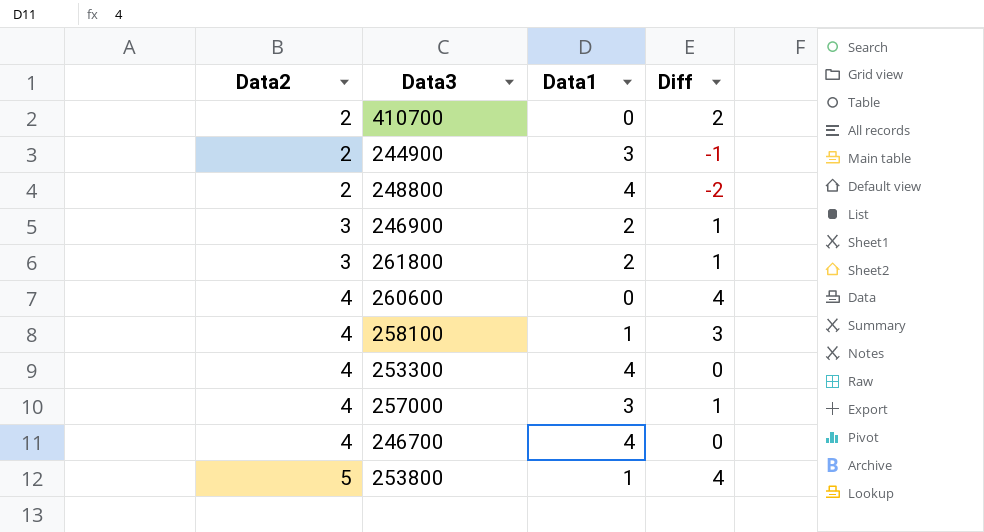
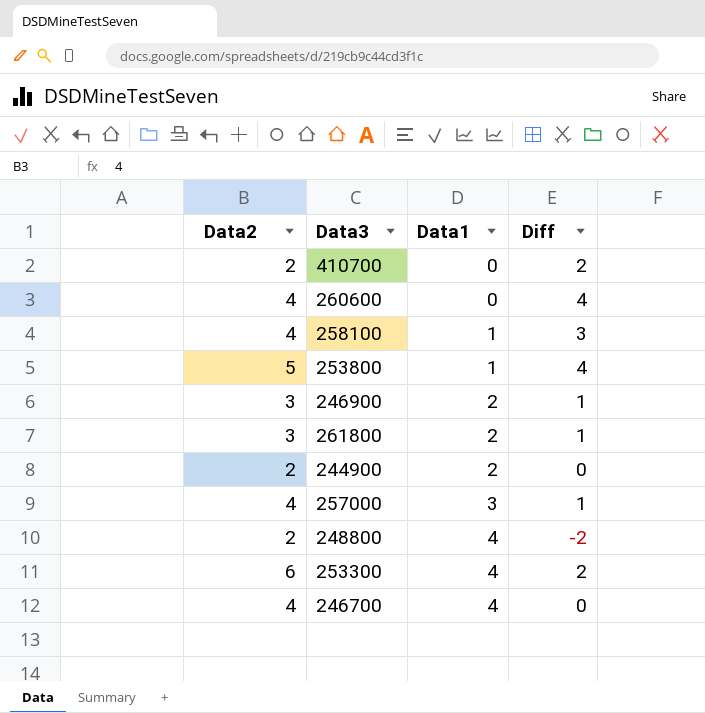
row order: Data2 ascending -> Data1 ascending
244900 | Data1: 3 -> 2
244900 | Diff: -1 -> 0
253300 | Data2: 4 -> 6
253300 | Diff: 0 -> 2

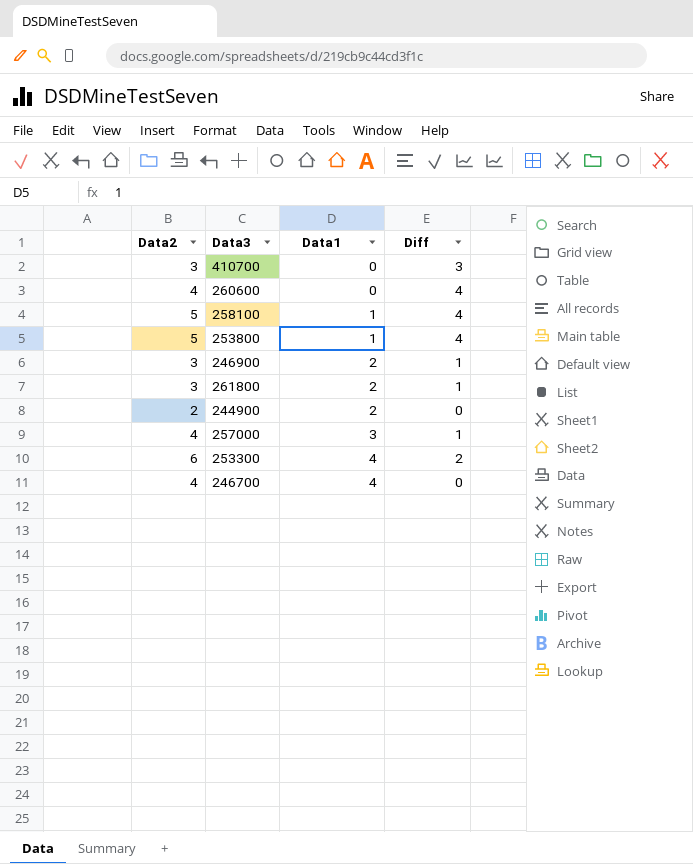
row 248800: 2 | 4 | -2 -> none
410700 | Data2: 2 -> 3
410700 | Diff: 2 -> 3
258100 | Data2: 4 -> 5
258100 | Diff: 3 -> 4

